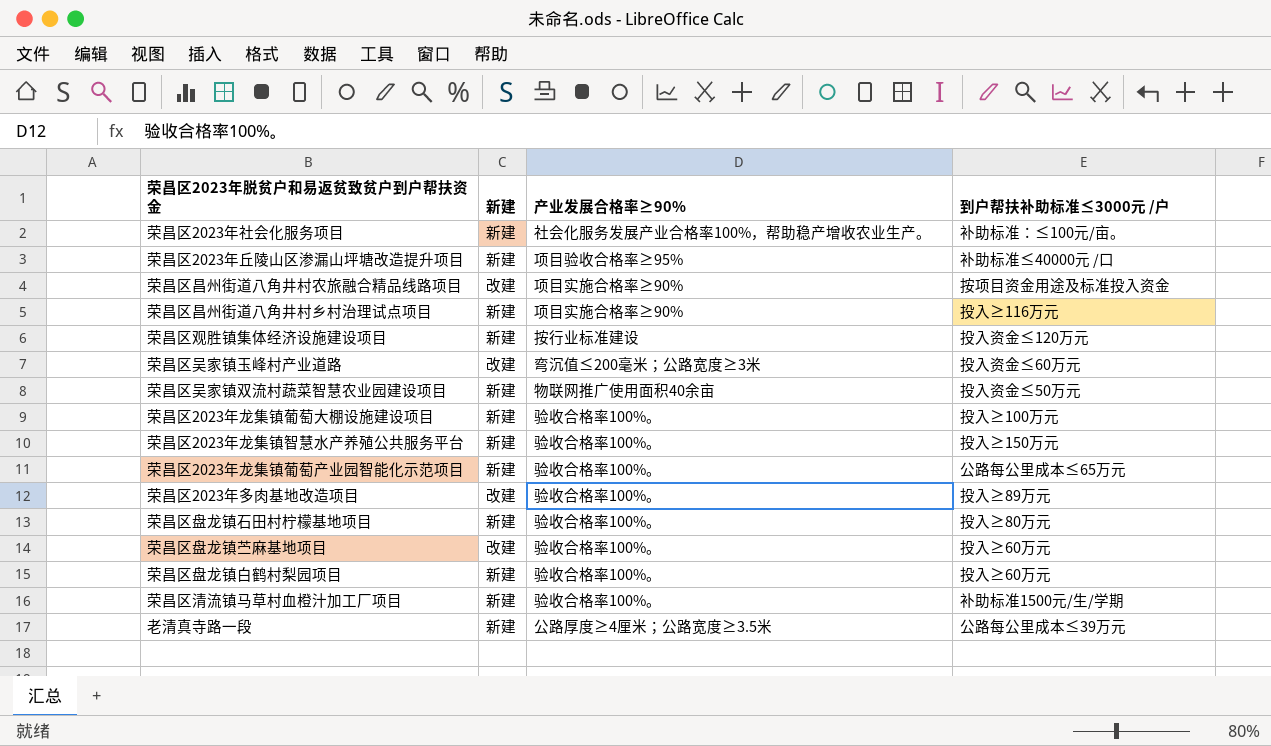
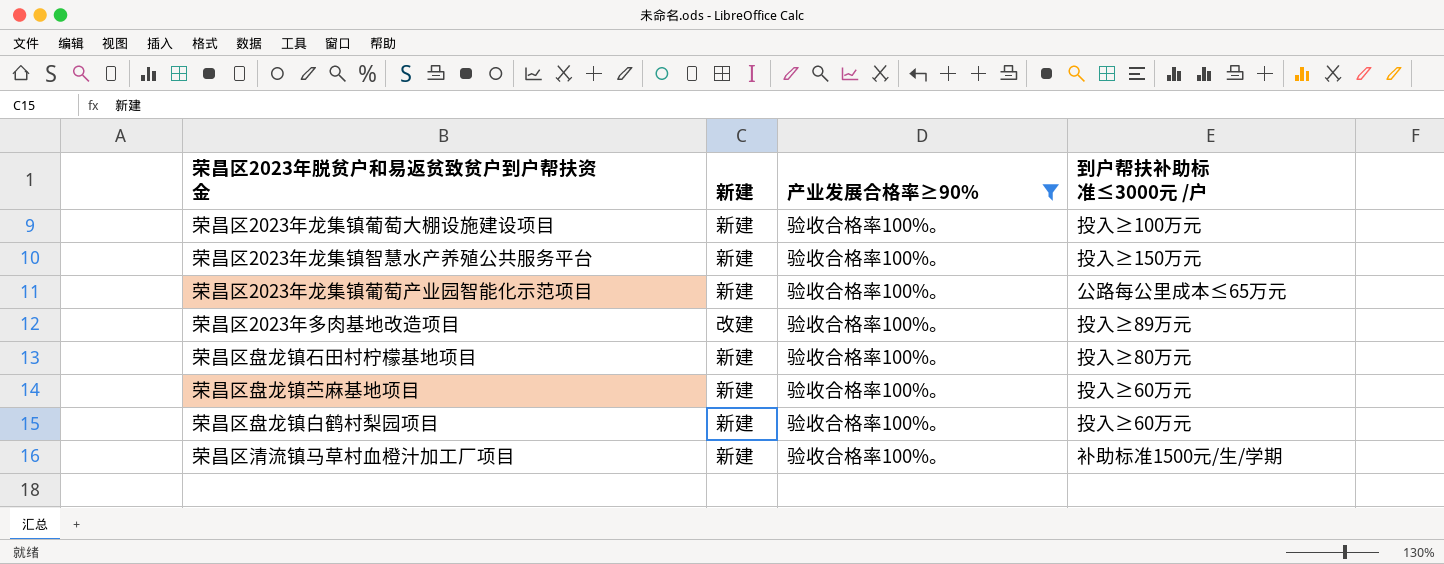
filter: none -> 产业发展合格率≥90% = 验收合格率100%。
荣昌区盘龙镇苎麻基地项目 | 新建: 改建 -> 新建

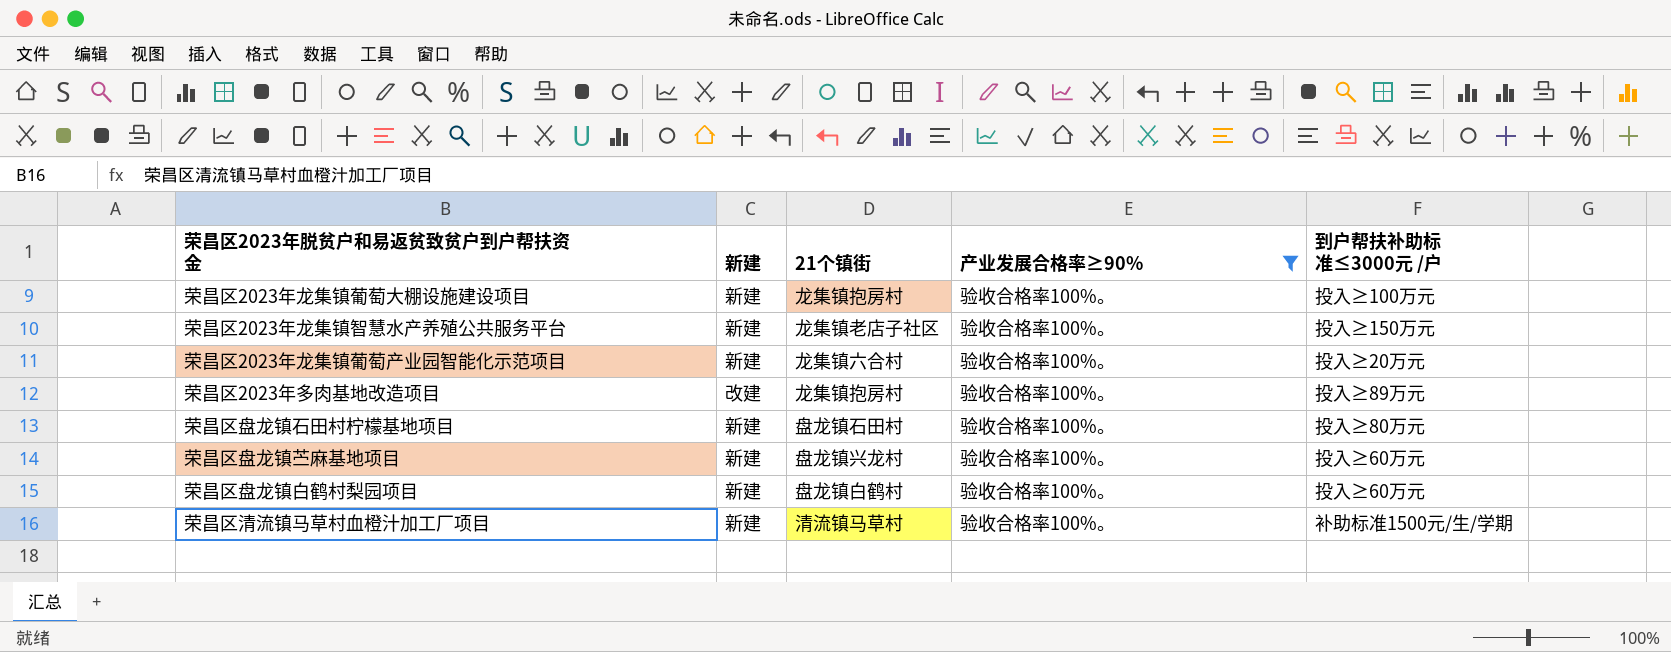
column 21个镇街 | position: none -> 3
荣昌区2023年龙集镇葡萄产业园智能化示范项目 | 到户帮扶补助标准≤3000元 /户: 公路每公里成本≤65万元 -> 投入≥20万元

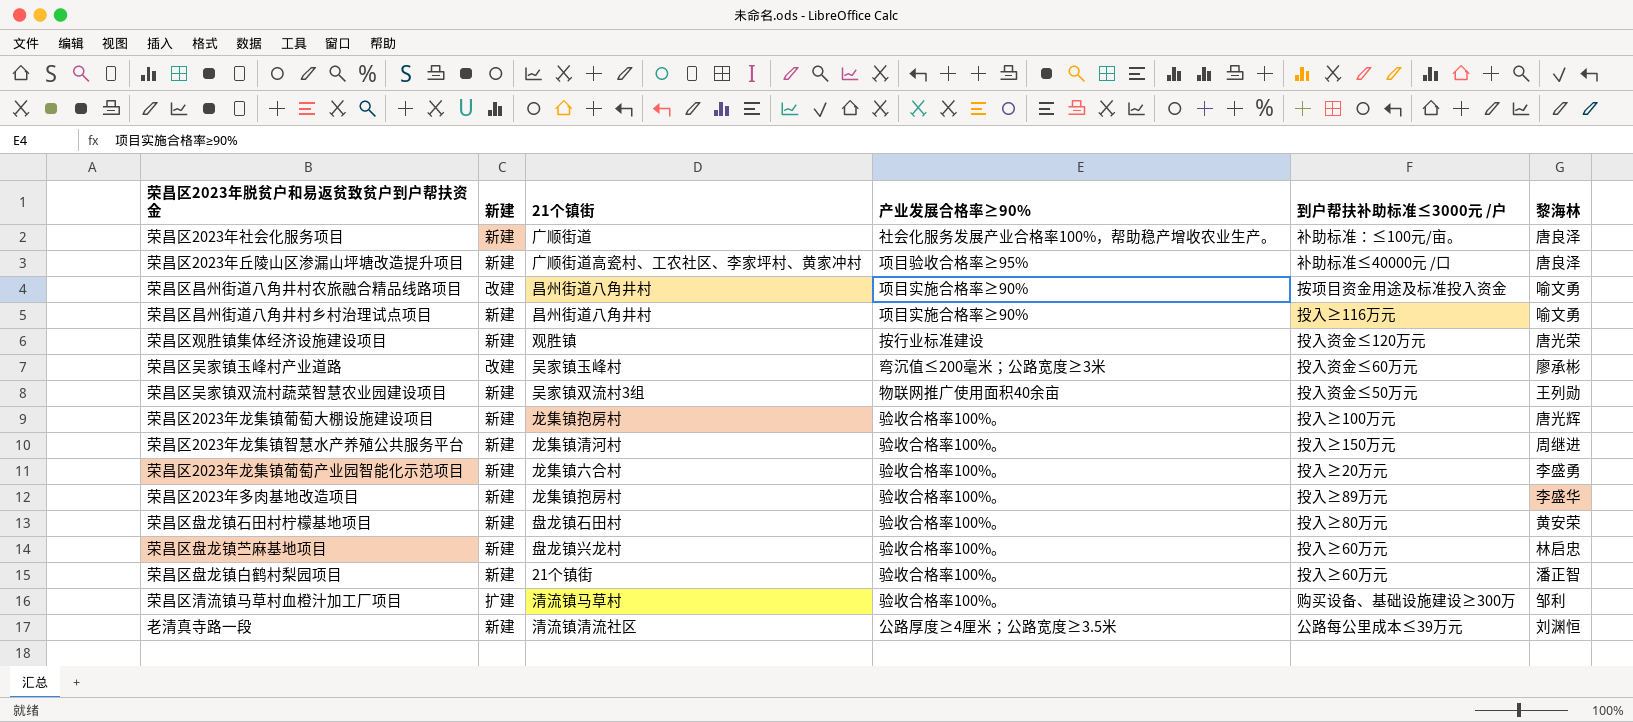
filter: 产业发展合格率≥90% = 验收合格率100%。 -> none
column 黎海林 | position: none -> 6
荣昌区2023年龙集镇智慧水产养殖公共服务平台 | 21个镇街: 龙集镇老店子社区 -> 龙集镇清河村
荣昌区2023年多肉基地改造项目 | 新建: 改建 -> 新建
荣昌区盘龙镇白鹤村梨园项目 | 21个镇街: 盘龙镇白鹤村 -> 21个镇街
荣昌区清流镇马草村血橙汁加工厂项目 | 新建: 新建 -> 扩建
荣昌区清流镇马草村血橙汁加工厂项目 | 到户帮扶补助标准≤3000元 /户: 补助标准1500元/生/学期 -> 购买设备、基础设施建设≥300万

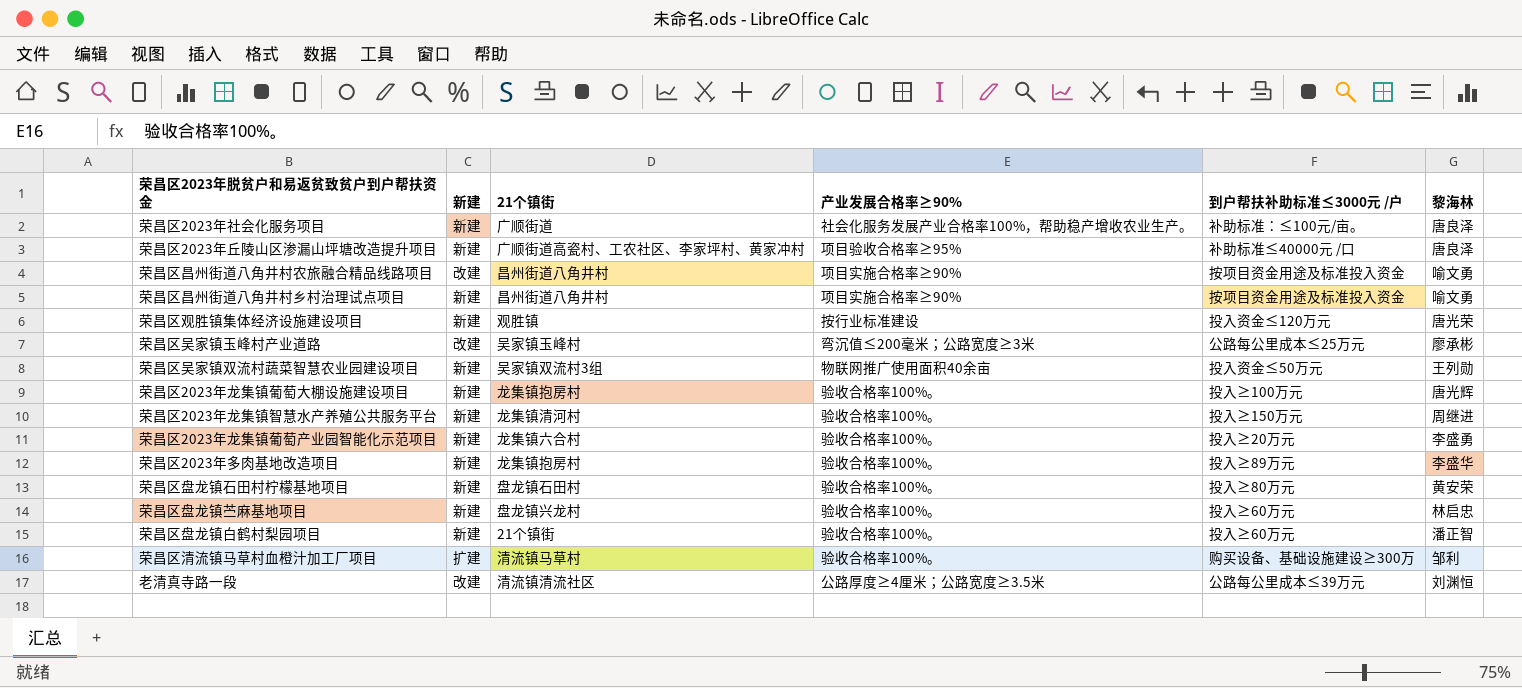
荣昌区昌州街道八角井村乡村治理试点项目 | 到户帮扶补助标准≤3000元 /户: 投入≥116万元 -> 按项目资金用途及标准投入资金
荣昌区吴家镇玉峰村产业道路 | 到户帮扶补助标准≤3000元 /户: 投入资金≤60万元 -> 公路每公里成本≤25万元
老清真寺路一段 | 新建: 新建 -> 改建

